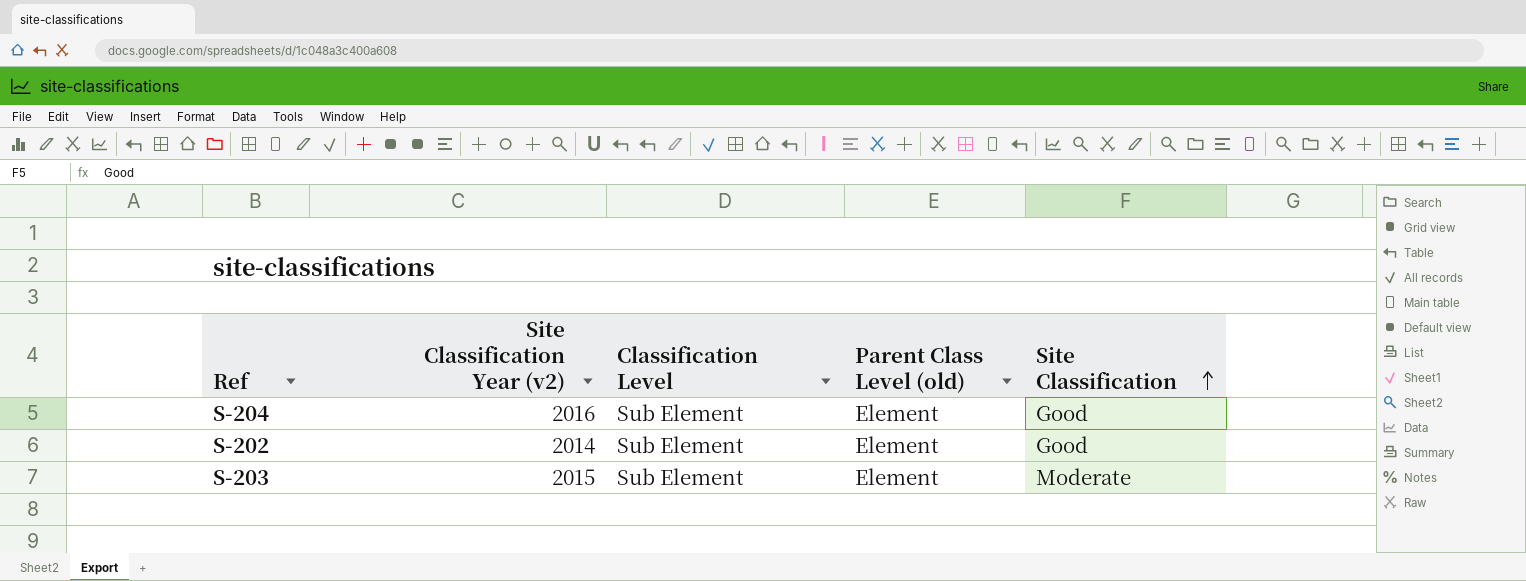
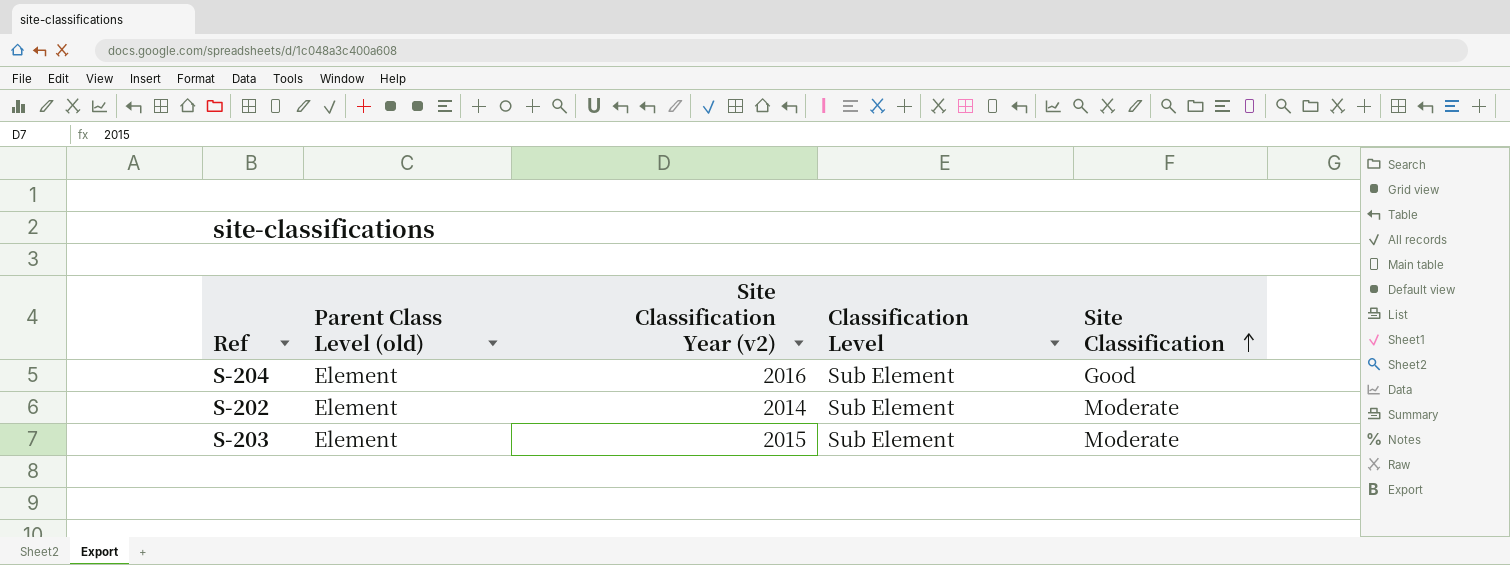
column Parent Class Level (old) | position: 4 -> 2
S-202 | Site Classification: Good -> Moderate

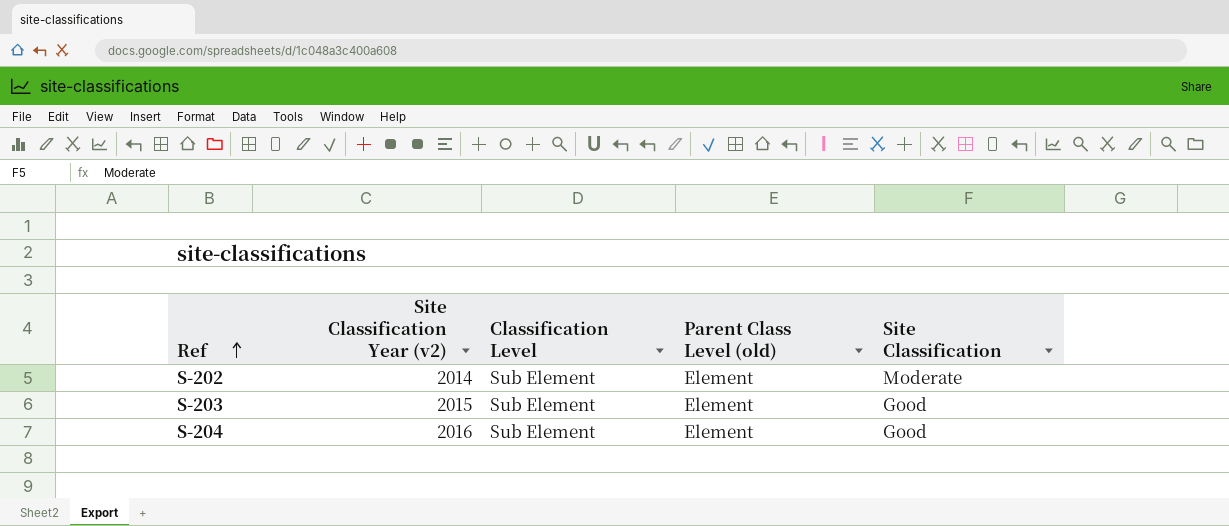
row order: Site Classification ascending -> Ref ascending
column Parent Class Level (old) | position: 2 -> 4
S-203 | Site Classification: Moderate -> Good

